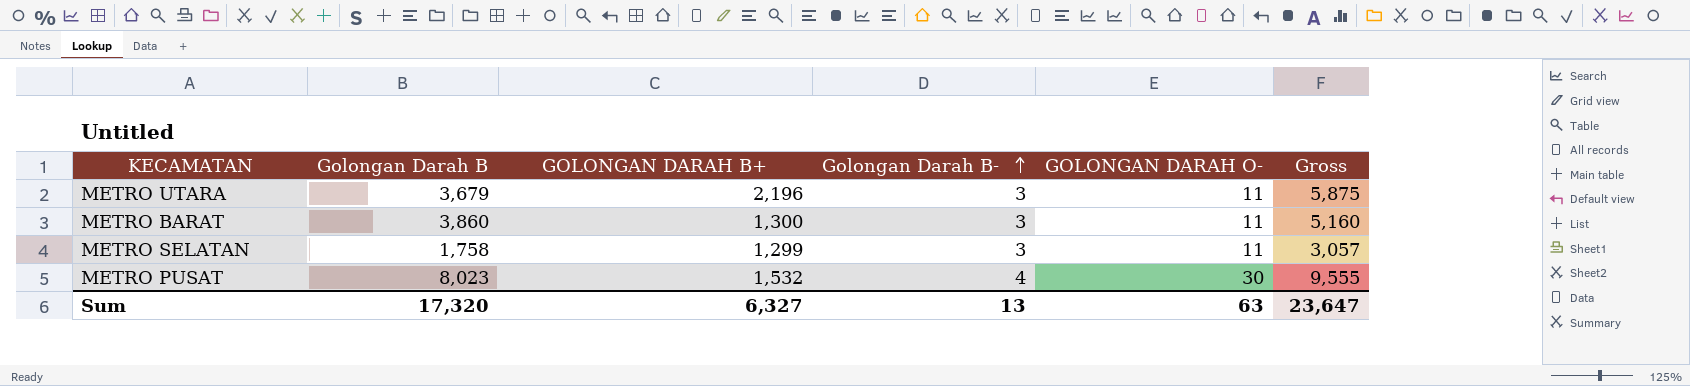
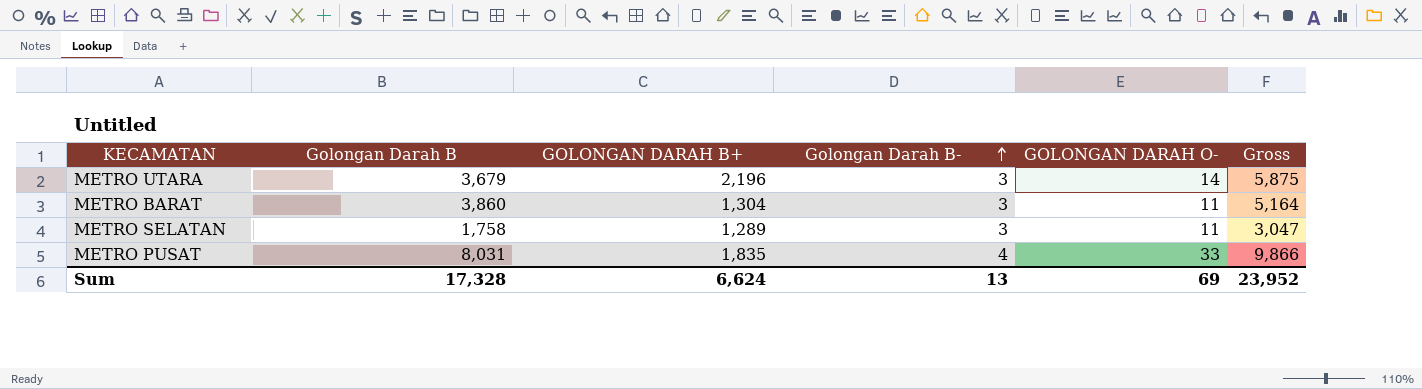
METRO UTARA | GOLONGAN DARAH O-: 11 -> 14
METRO BARAT | GOLONGAN DARAH B+: 1,300 -> 1,304
METRO BARAT | Gross: 5,160 -> 5,164
METRO SELATAN | GOLONGAN DARAH B+: 1,299 -> 1,289
METRO SELATAN | Gross: 3,057 -> 3,047
METRO PUSAT | Golongan Darah B: 8,023 -> 8,031
METRO PUSAT | GOLONGAN DARAH B+: 1,532 -> 1,835
METRO PUSAT | GOLONGAN DARAH O-: 30 -> 33
METRO PUSAT | Gross: 9,555 -> 9,866
Sum | Golongan Darah B: 17,320 -> 17,328
Sum | GOLONGAN DARAH B+: 6,327 -> 6,624
Sum | GOLONGAN DARAH O-: 63 -> 69
Sum | Gross: 23,647 -> 23,952

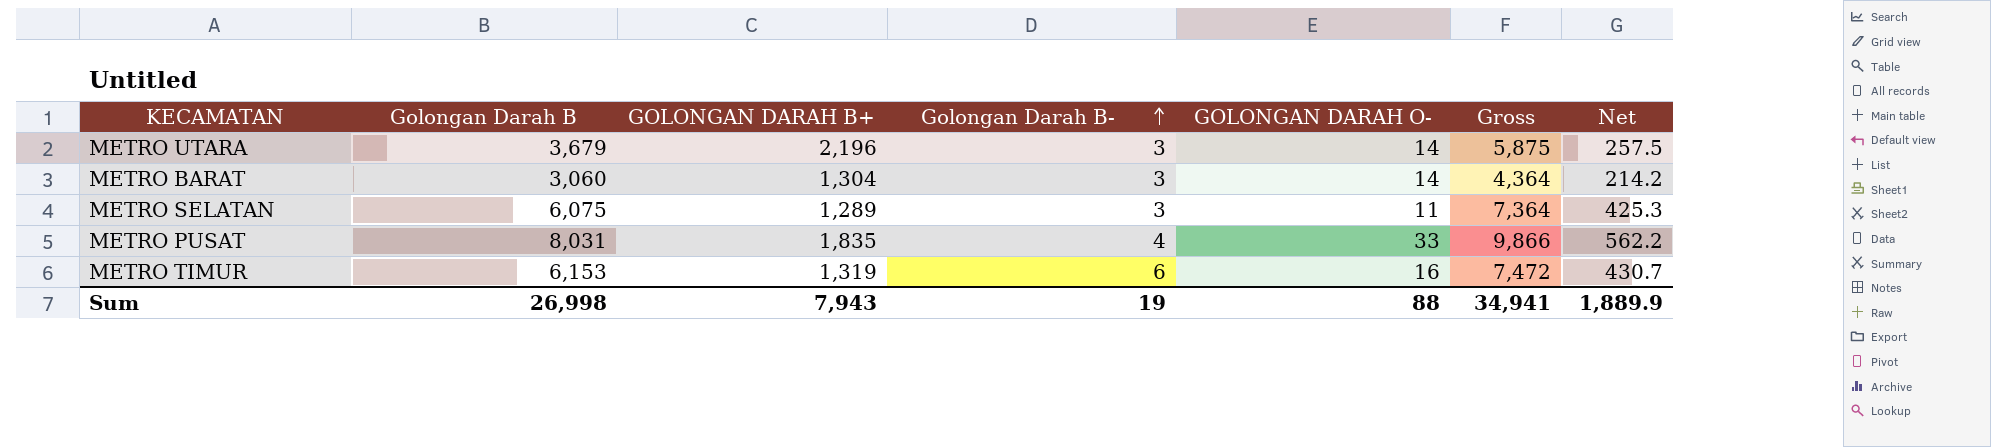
column Net | formula: none -> [Golongan Darah B] * 0.07
METRO BARAT | Golongan Darah B: 3,860 -> 3,060
METRO BARAT | GOLONGAN DARAH O-: 11 -> 14
METRO BARAT | Gross: 5,164 -> 4,364
METRO SELATAN | Golongan Darah B: 1,758 -> 6,075
METRO SELATAN | Gross: 3,047 -> 7,364
row METRO TIMUR: none -> 6,153 | 1,319 | 6 | 16 | 7,472 | 430.7
Sum | Golongan Darah B: 17,328 -> 26,998
Sum | GOLONGAN DARAH B+: 6,624 -> 7,943
Sum | Golongan Darah B-: 13 -> 19
Sum | GOLONGAN DARAH O-: 69 -> 88
Sum | Gross: 23,952 -> 34,941

